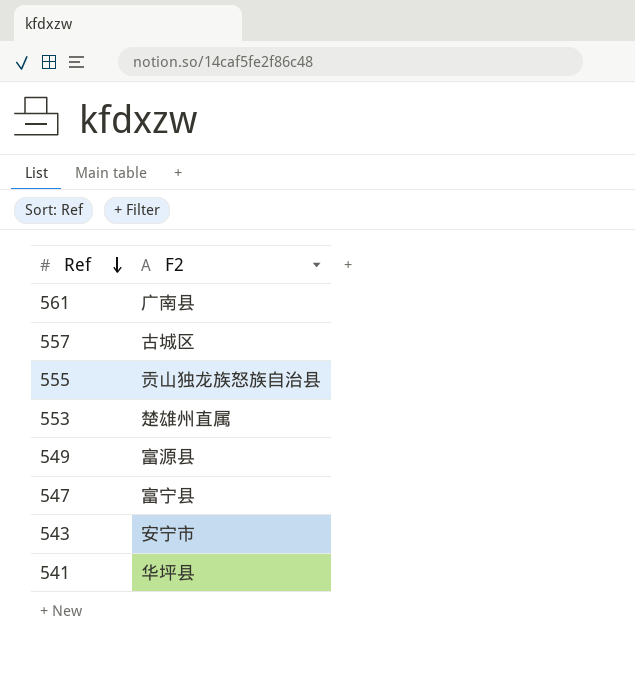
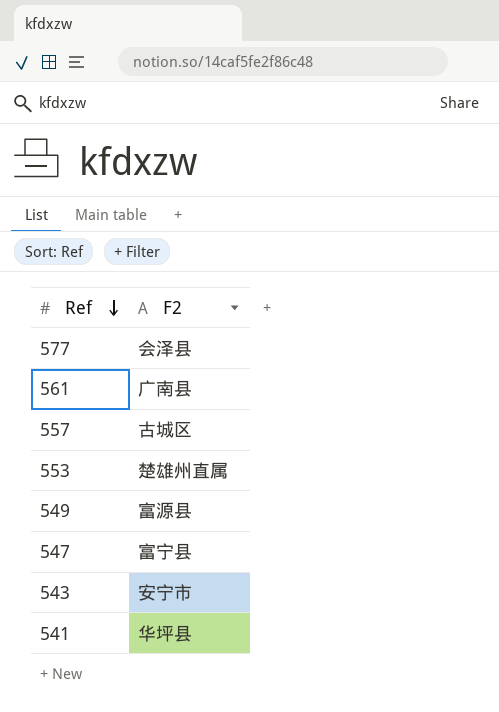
row 555: 贡山独龙族怒族自治县 -> none
row 577: none -> 会泽县

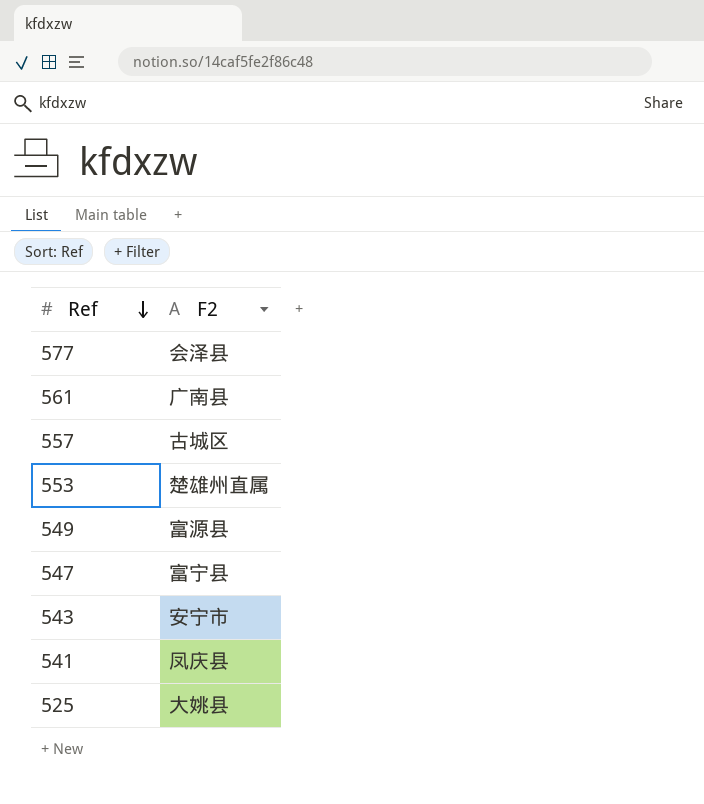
541 | F2: 华坪县 -> 凤庆县
row 525: none -> 大姚县

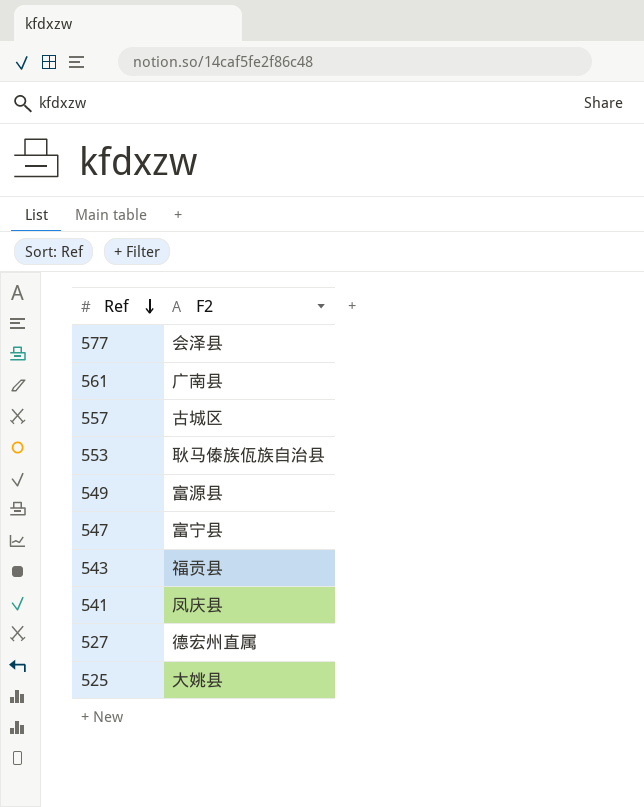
553 | F2: 楚雄州直属 -> 耿马傣族佤族自治县
543 | F2: 安宁市 -> 福贡县
row 527: none -> 德宏州直属

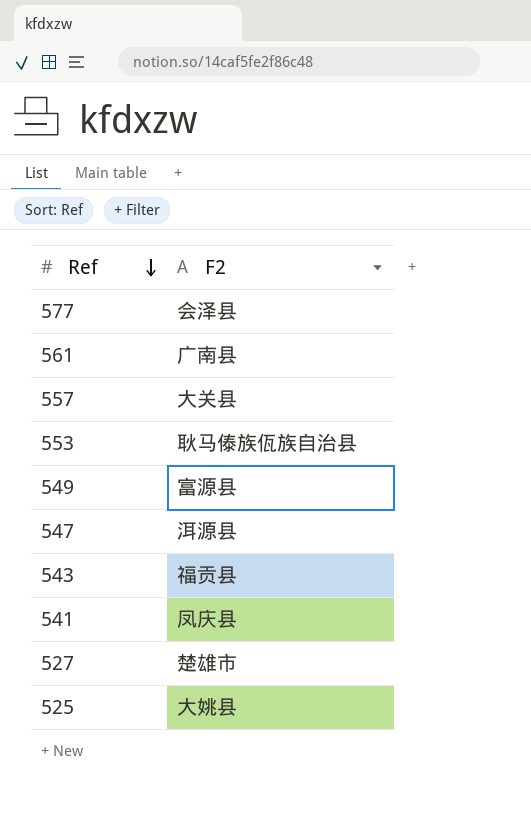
557 | F2: 古城区 -> 大关县
547 | F2: 富宁县 -> 洱源县
527 | F2: 德宏州直属 -> 楚雄市

